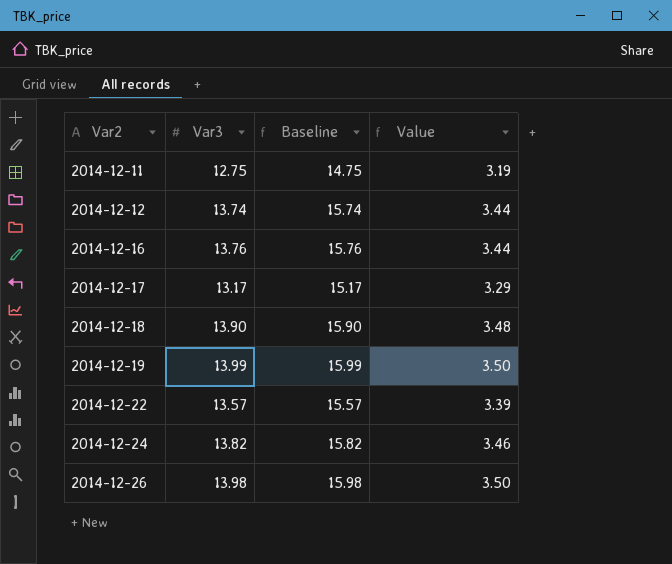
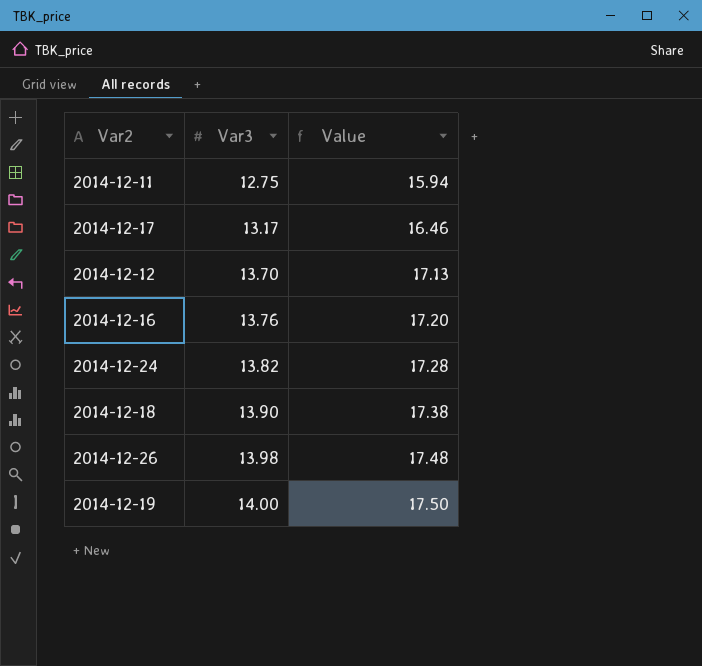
row order: Var2 ascending -> Var3 ascending
column Baseline | formula: [Var3] + 2 -> none
column Value | formula: [Var3] * 0.25 -> [Var3] * 1.25
row 2014-12-22: 13.57 | 15.57 | 3.39 -> none
2014-12-12 | Var3: 13.74 -> 13.70
2014-12-19 | Var3: 13.99 -> 14.00

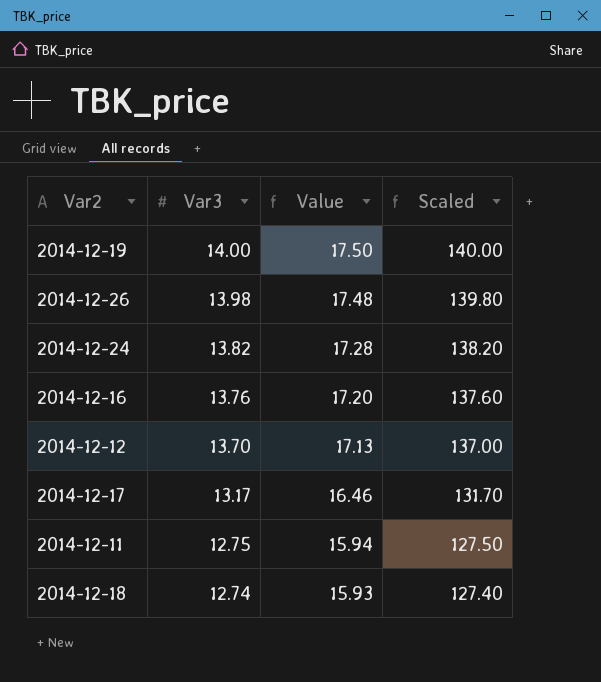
row order: Var3 ascending -> Var3 descending
column Scaled | formula: none -> [Var3] * 10
2014-12-18 | Var3: 13.90 -> 12.74
2014-12-18 | Value: 17.38 -> 15.93

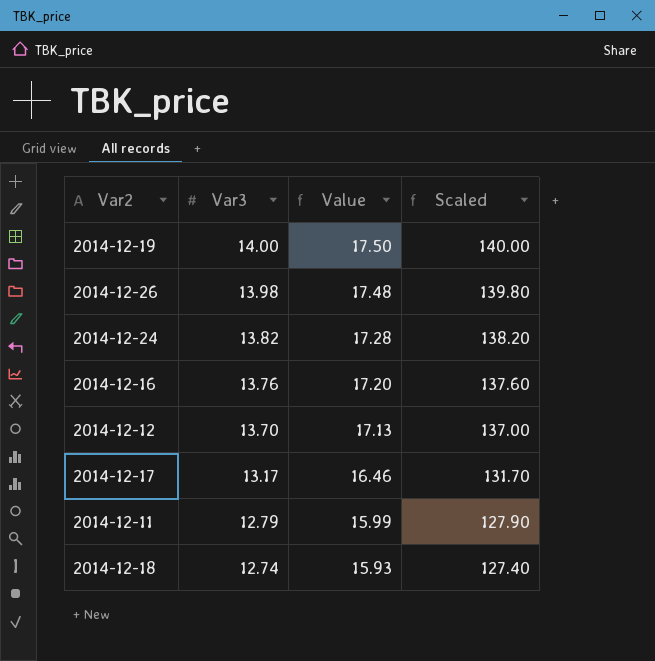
2014-12-11 | Var3: 12.75 -> 12.79
2014-12-11 | Value: 15.94 -> 15.99
2014-12-11 | Scaled: 127.50 -> 127.90

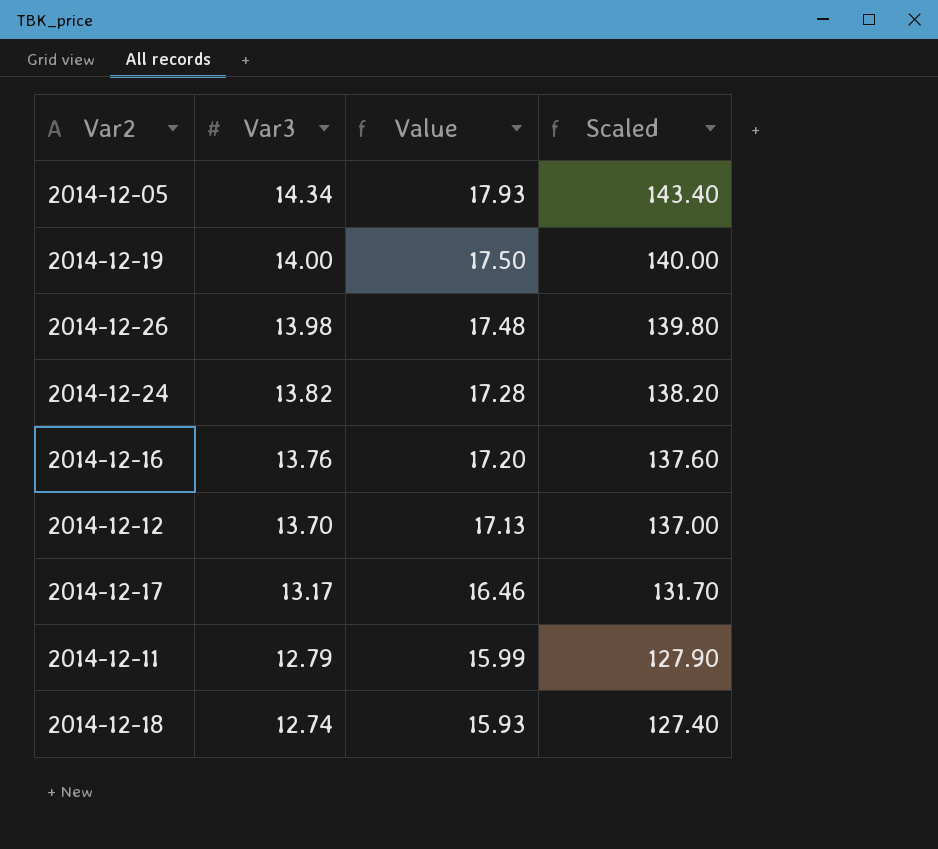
row 2014-12-05: none -> 14.34 | 17.93 | 143.40

